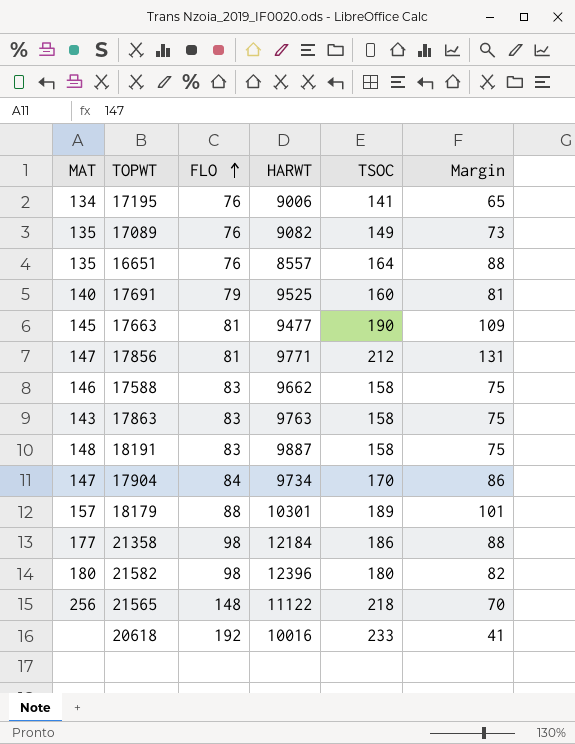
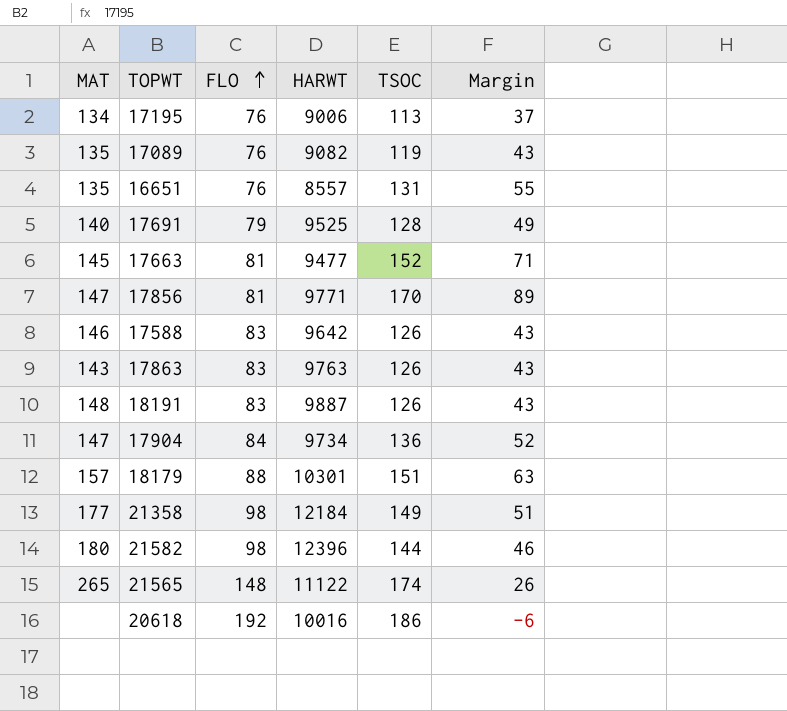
17195 | TSOC: 141 -> 113
17195 | Margin: 65 -> 37
17089 | TSOC: 149 -> 119
17089 | Margin: 73 -> 43
16651 | TSOC: 164 -> 131
16651 | Margin: 88 -> 55
17691 | TSOC: 160 -> 128
17691 | Margin: 81 -> 49
17663 | TSOC: 190 -> 152
17663 | Margin: 109 -> 71
17856 | TSOC: 212 -> 170
17856 | Margin: 131 -> 89
17588 | HARWT: 9662 -> 9642
17588 | TSOC: 158 -> 126
17588 | Margin: 75 -> 43
17863 | TSOC: 158 -> 126
17863 | Margin: 75 -> 43
18191 | TSOC: 158 -> 126
18191 | Margin: 75 -> 43
17904 | TSOC: 170 -> 136
17904 | Margin: 86 -> 52
18179 | TSOC: 189 -> 151
18179 | Margin: 101 -> 63
21358 | TSOC: 186 -> 149
21358 | Margin: 88 -> 51
21582 | TSOC: 180 -> 144
21582 | Margin: 82 -> 46
21565 | MAT: 256 -> 265
21565 | TSOC: 218 -> 174
21565 | Margin: 70 -> 26
20618 | TSOC: 233 -> 186
20618 | Margin: 41 -> -6

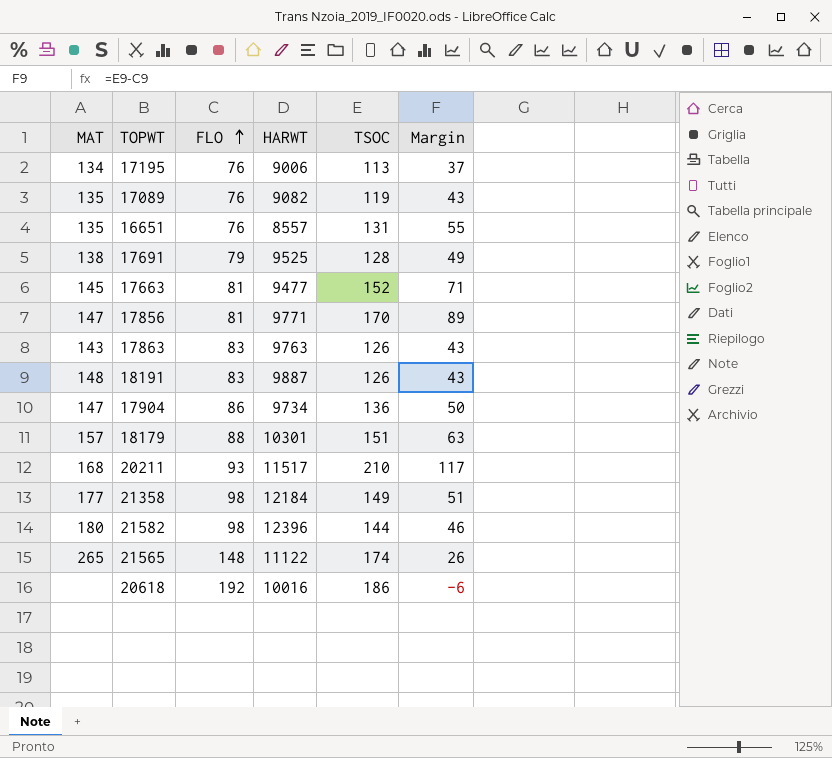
row 17588: 146 | 83 | 9642 | 126 | 43 -> none
17691 | MAT: 140 -> 138
17904 | FLO: 84 -> 86
17904 | Margin: 52 -> 50
row 20211: none -> 168 | 93 | 11517 | 210 | 117

